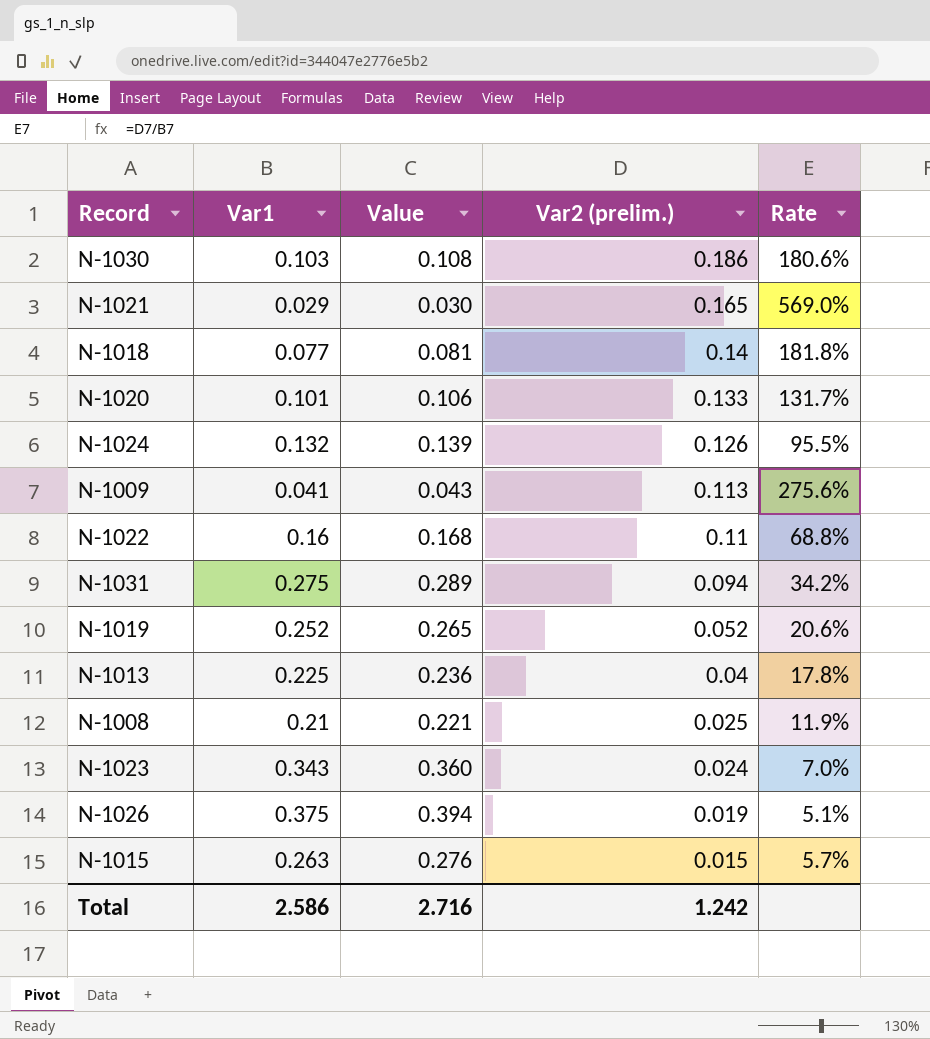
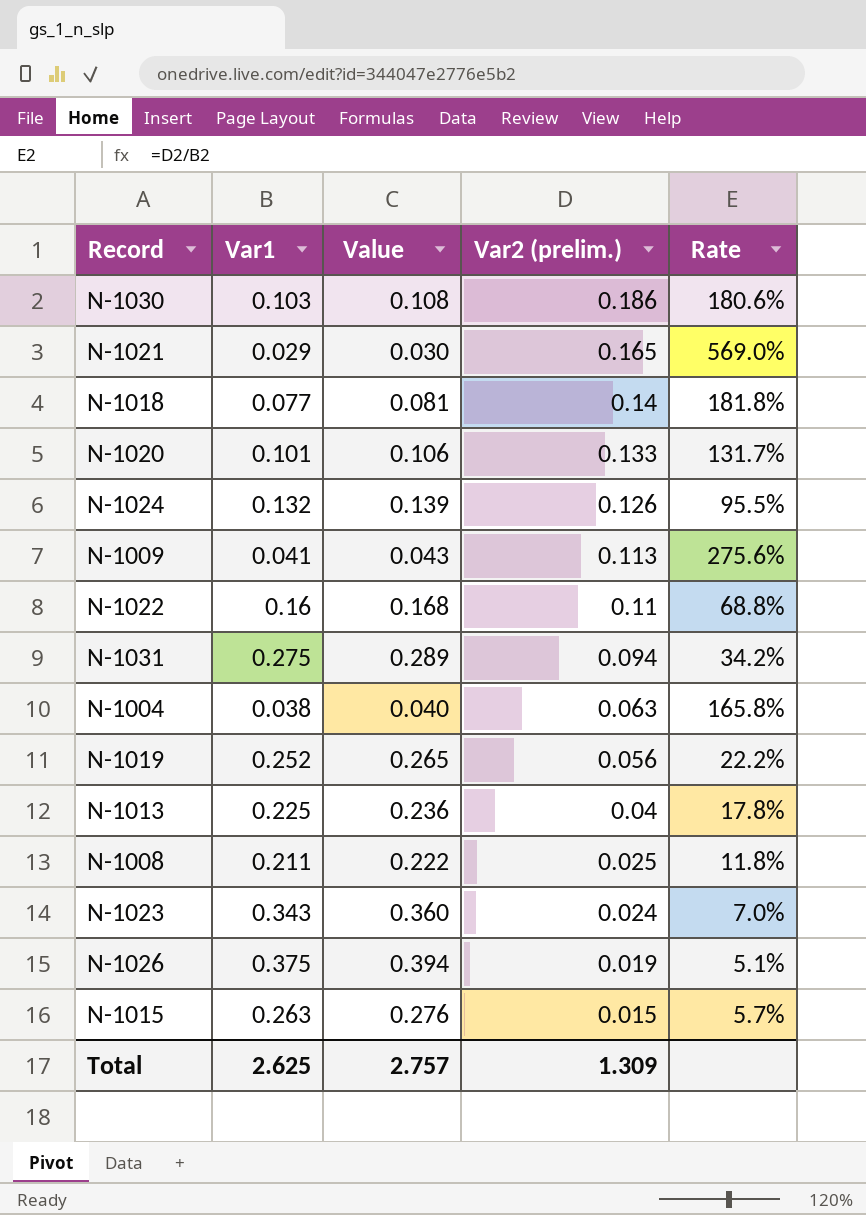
row N-1004: none -> 0.038 | 0.040 | 0.063 | 165.8%
N-1019 | Var2 (prelim.): 0.052 -> 0.056
N-1019 | Rate: 20.6% -> 22.2%
N-1008 | Var1: 0.21 -> 0.211
N-1008 | Value: 0.221 -> 0.222
N-1008 | Rate: 11.9% -> 11.8%
Total | Var1: 2.586 -> 2.625
Total | Value: 2.716 -> 2.757
Total | Var2 (prelim.): 1.242 -> 1.309

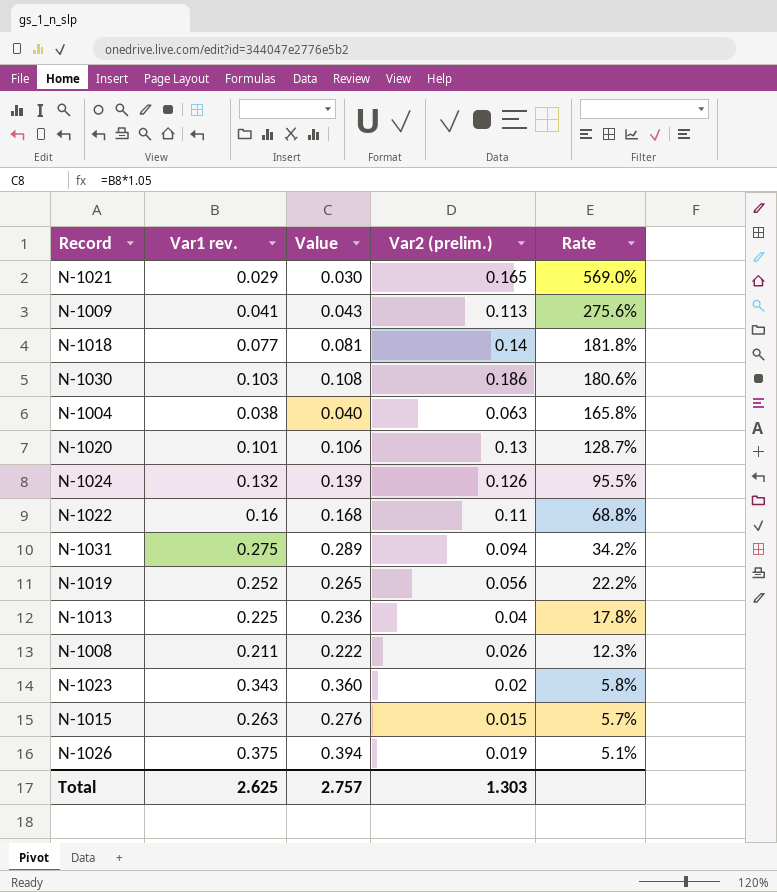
row order: Var2 (prelim.) descending -> Rate descending
column name: Var1 -> Var1 rev.
N-1020 | Var2 (prelim.): 0.133 -> 0.13
N-1020 | Rate: 131.7% -> 128.7%
N-1008 | Var2 (prelim.): 0.025 -> 0.026
N-1008 | Rate: 11.8% -> 12.3%
N-1023 | Var2 (prelim.): 0.024 -> 0.02
N-1023 | Rate: 7.0% -> 5.8%
Total | Var2 (prelim.): 1.309 -> 1.303

